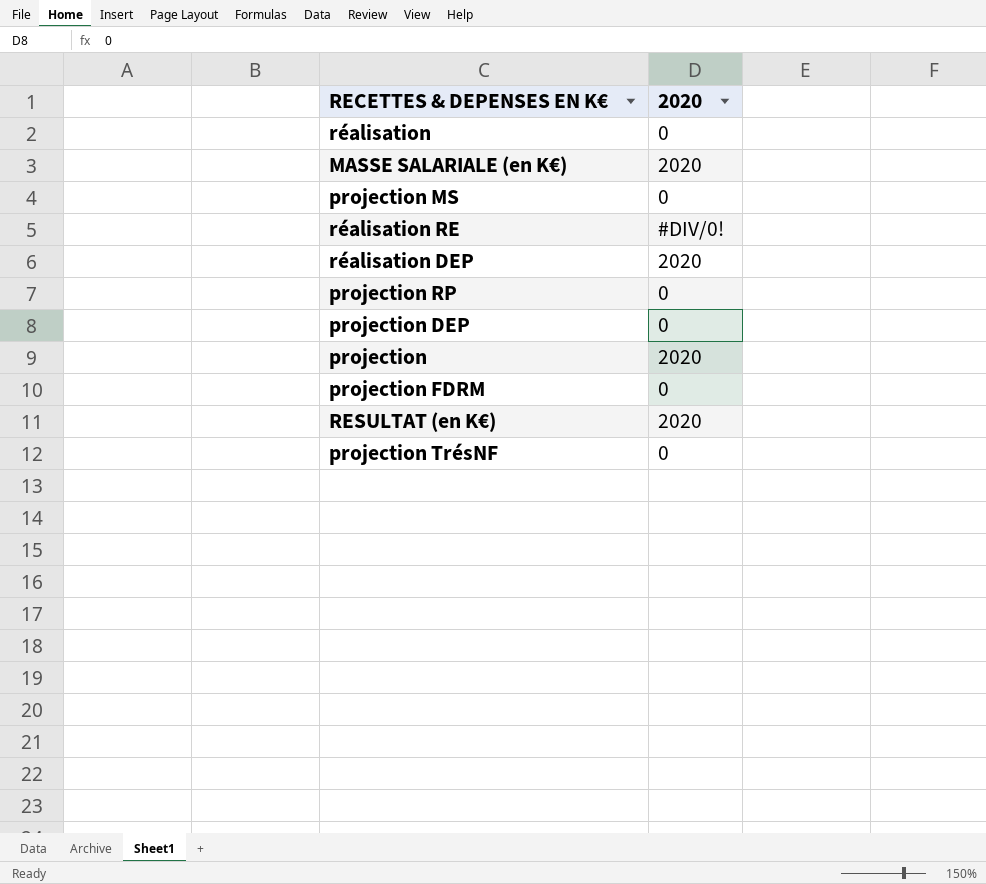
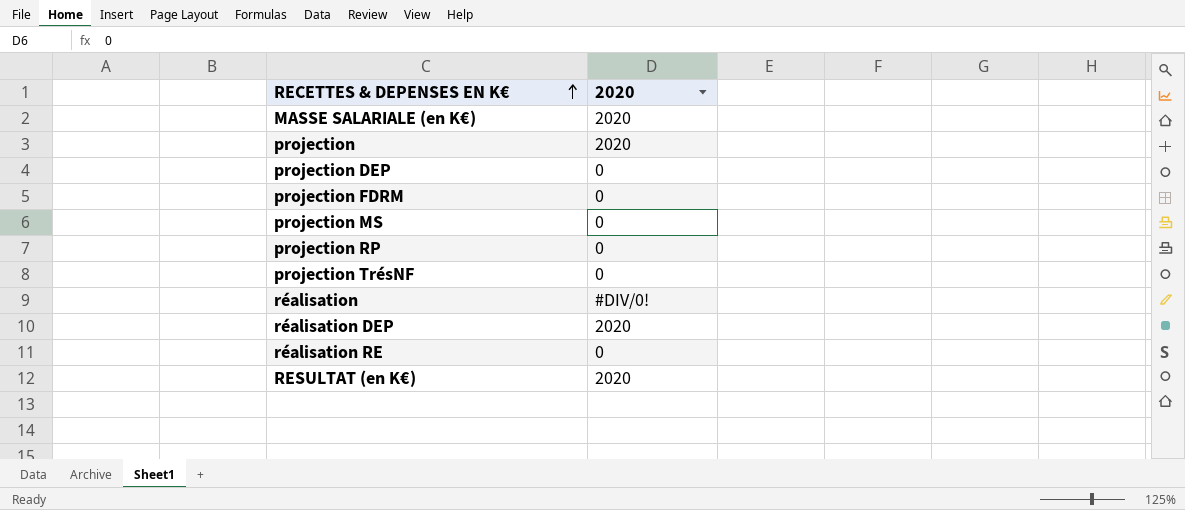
row order: none -> RECETTES & DEPENSES EN K€ ascending
réalisation | 2020: 0 -> #DIV/0!
réalisation RE | 2020: #DIV/0! -> 0

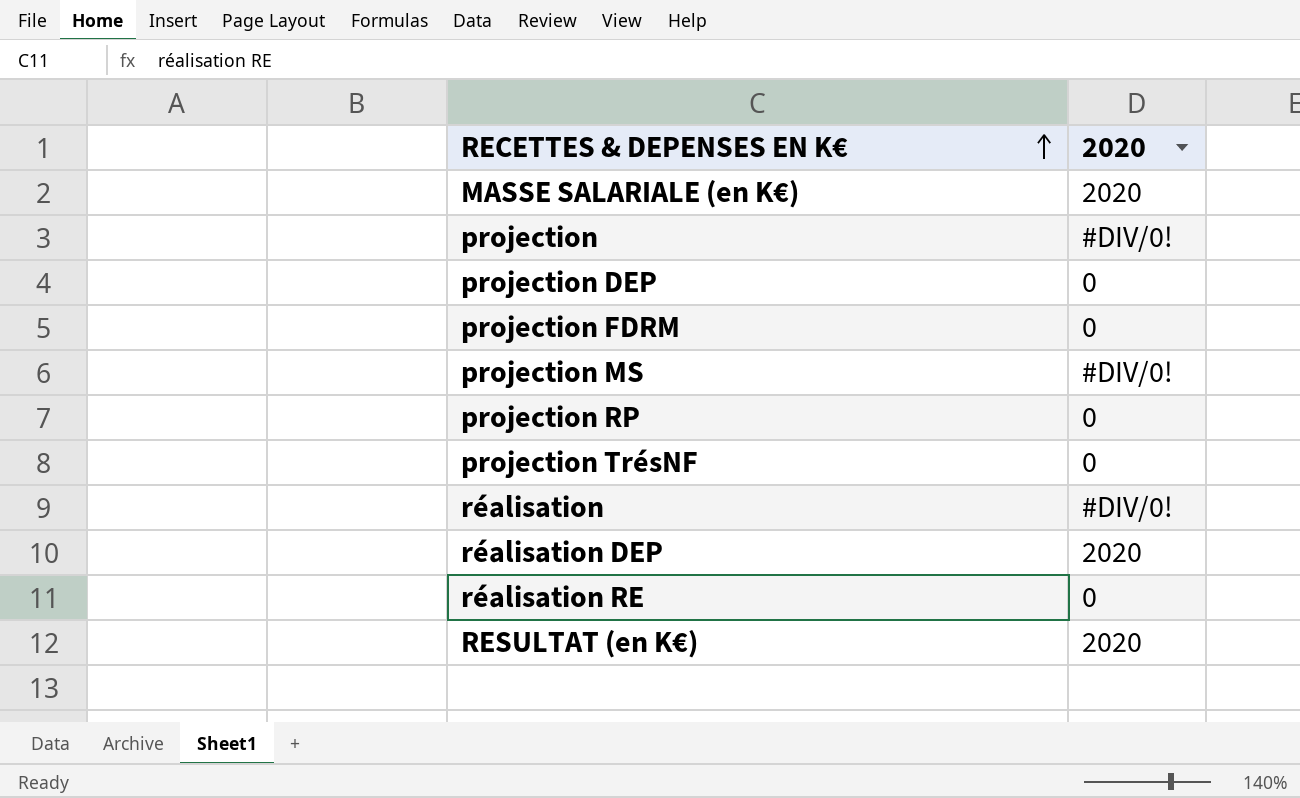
projection | 2020: 2020 -> #DIV/0!
projection MS | 2020: 0 -> #DIV/0!

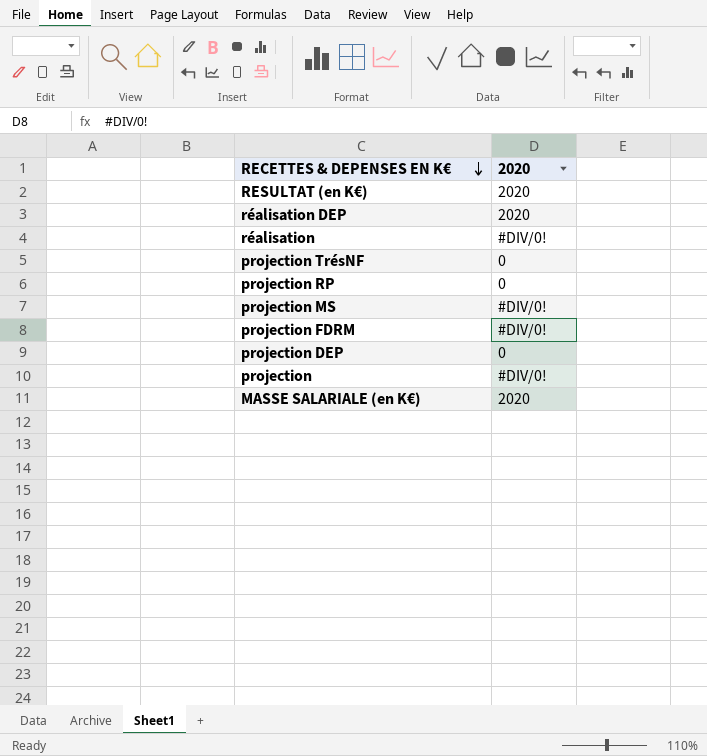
row order: RECETTES & DEPENSES EN K€ ascending -> RECETTES & DEPENSES EN K€ descending
row réalisation RE: 0 -> none
projection FDRM | 2020: 0 -> #DIV/0!

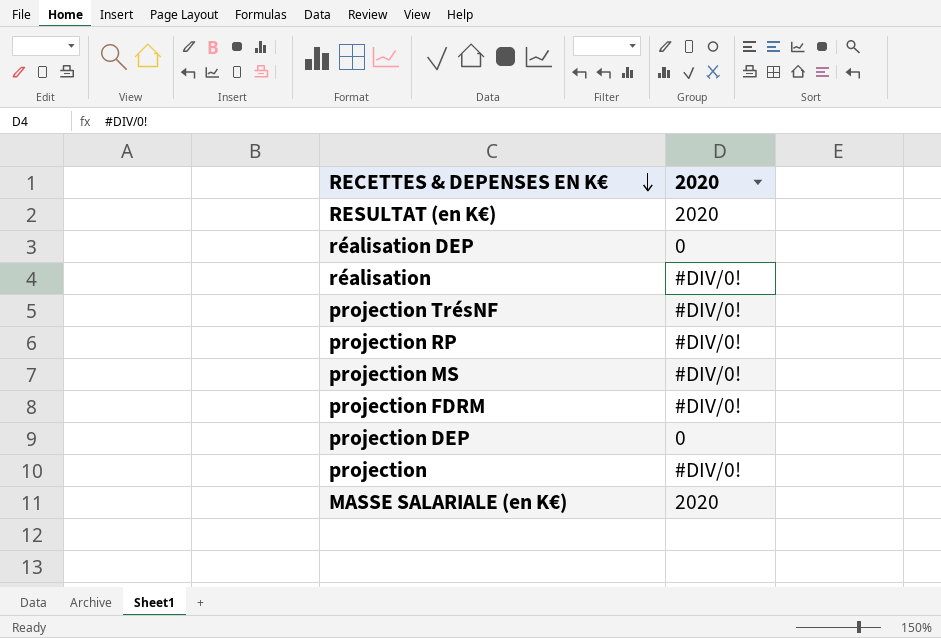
réalisation DEP | 2020: 2020 -> 0
projection TrésNF | 2020: 0 -> #DIV/0!
projection RP | 2020: 0 -> #DIV/0!

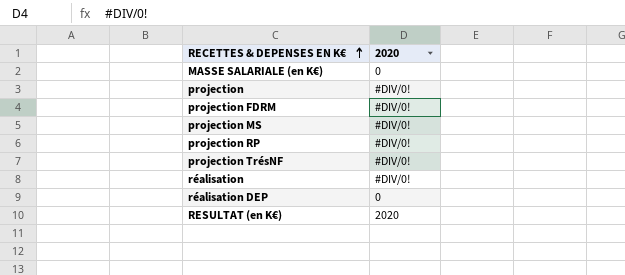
row order: RECETTES & DEPENSES EN K€ descending -> RECETTES & DEPENSES EN K€ ascending
row projection DEP: 0 -> none
MASSE SALARIALE (en K€) | 2020: 2020 -> 0

